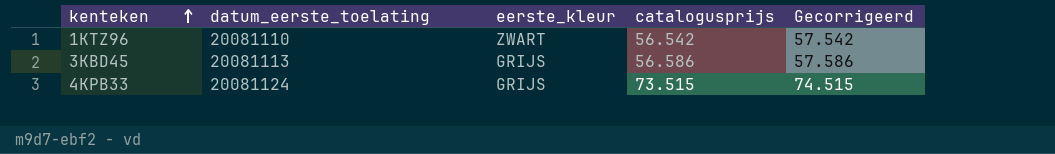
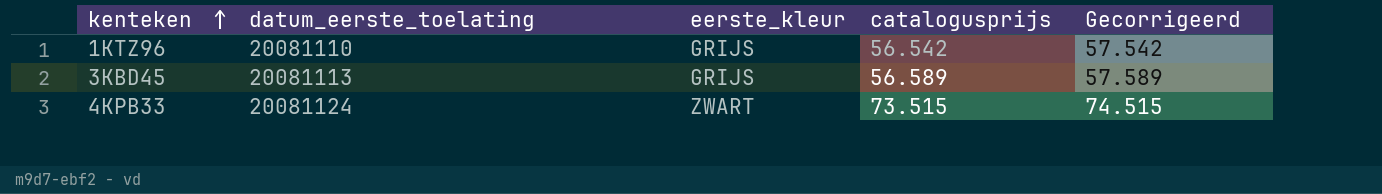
1KTZ96 | eerste_kleur: ZWART -> GRIJS
3KBD45 | catalogusprijs: 56.586 -> 56.589
3KBD45 | Gecorrigeerd: 57.586 -> 57.589
4KPB33 | eerste_kleur: GRIJS -> ZWART

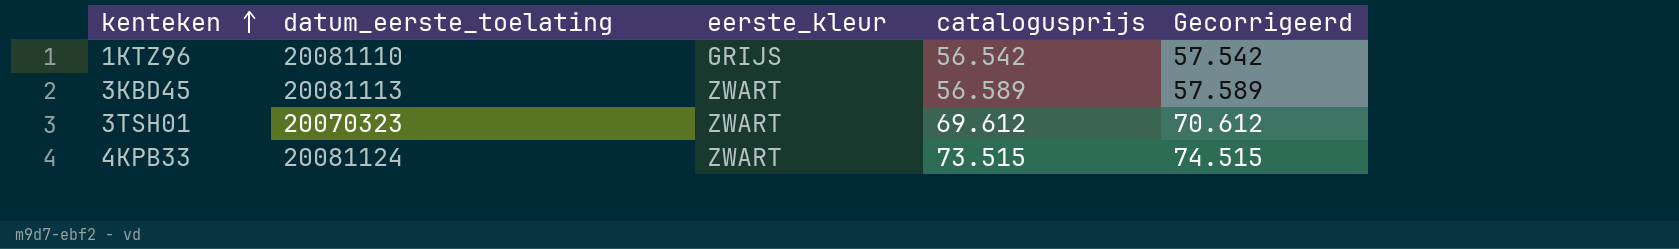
3KBD45 | eerste_kleur: GRIJS -> ZWART
row 3TSH01: none -> 20070323 | ZWART | 69.612 | 70.612

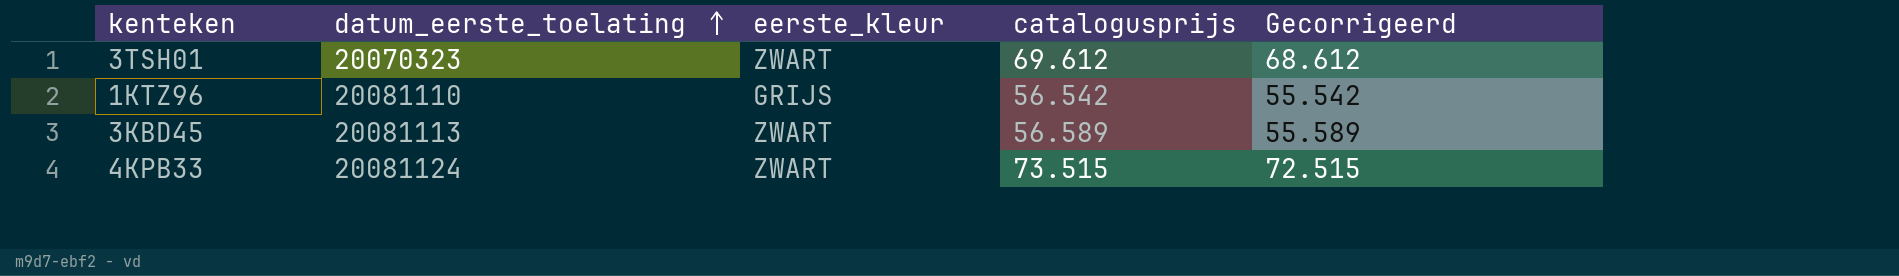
row order: kenteken ascending -> datum_eerste_toelating ascending
column Gecorrigeerd | formula: [catalogusprijs] + 1000 -> [catalogusprijs] - 1000

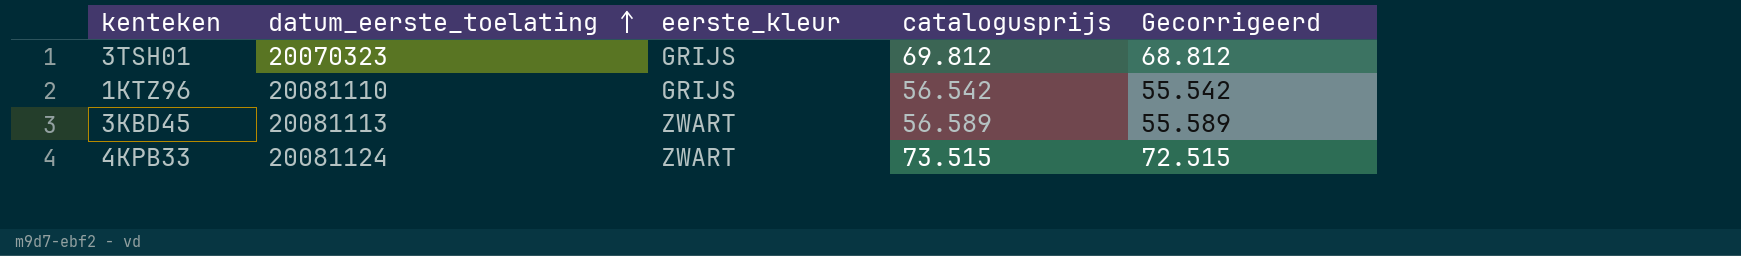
3TSH01 | eerste_kleur: ZWART -> GRIJS
3TSH01 | catalogusprijs: 69.612 -> 69.812
3TSH01 | Gecorrigeerd: 68.612 -> 68.812

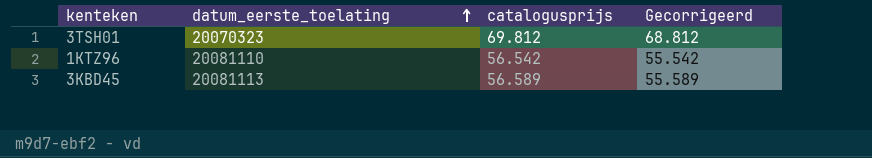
column eerste_kleur | position: 3 -> none
row 4KPB33: 20081124 | ZWART | 73.515 | 72.515 -> none

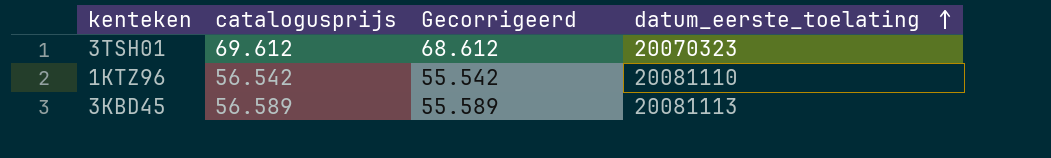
column datum_eerste_toelating | position: 2 -> 4
3TSH01 | catalogusprijs: 69.812 -> 69.612
3TSH01 | Gecorrigeerd: 68.812 -> 68.612

